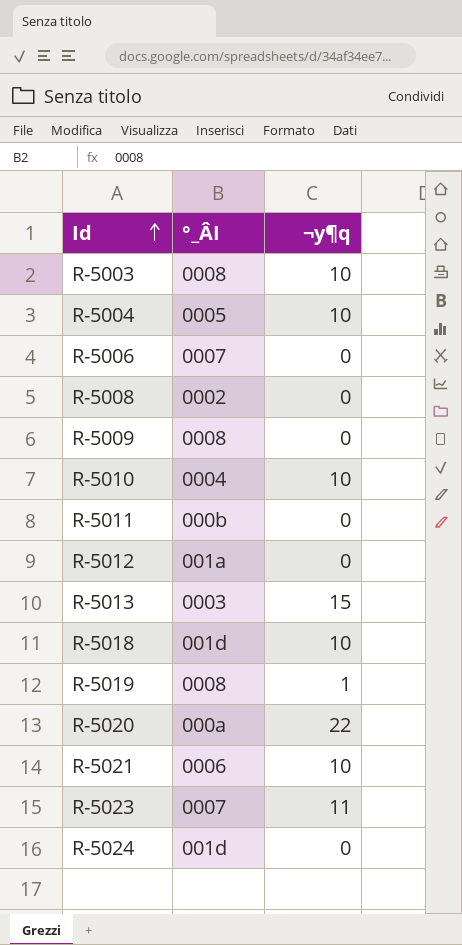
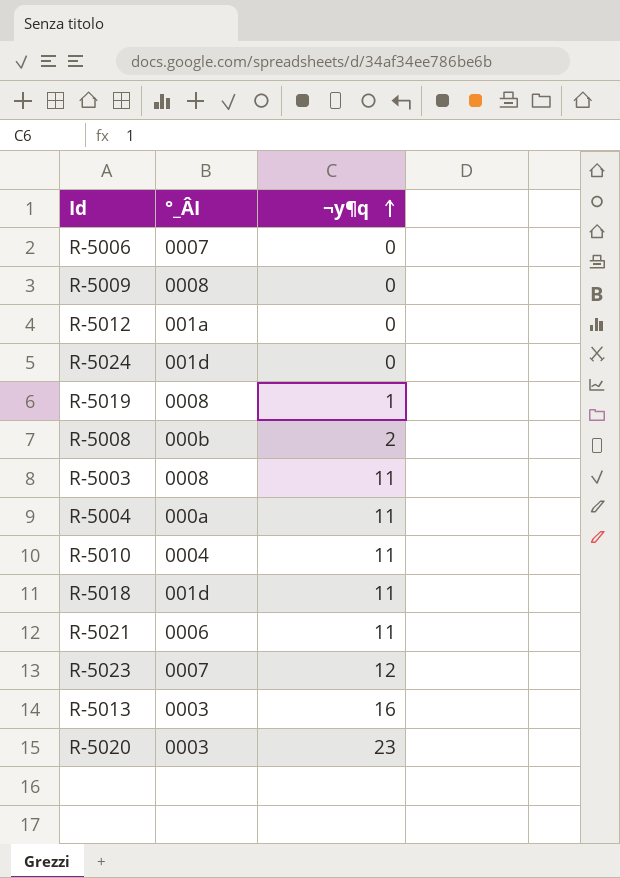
row order: Id ascending -> ¬y¶q ascending
row R-5011: 000b | 0 -> none
R-5008 | °_ÂI: 0002 -> 000b
R-5008 | ¬y¶q: 0 -> 2
R-5003 | ¬y¶q: 10 -> 11
R-5004 | °_ÂI: 0005 -> 000a
R-5004 | ¬y¶q: 10 -> 11
R-5010 | ¬y¶q: 10 -> 11
R-5018 | ¬y¶q: 10 -> 11
R-5021 | ¬y¶q: 10 -> 11
R-5023 | ¬y¶q: 11 -> 12
R-5013 | ¬y¶q: 15 -> 16
R-5020 | °_ÂI: 000a -> 0003
R-5020 | ¬y¶q: 22 -> 23

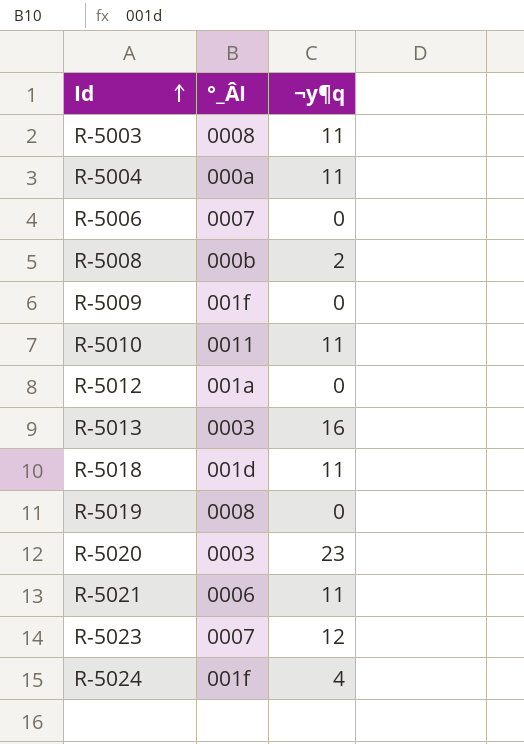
row order: ¬y¶q ascending -> Id ascending
R-5009 | °_ÂI: 0008 -> 001f
R-5010 | °_ÂI: 0004 -> 0011
R-5019 | ¬y¶q: 1 -> 0
R-5024 | °_ÂI: 001d -> 001f
R-5024 | ¬y¶q: 0 -> 4

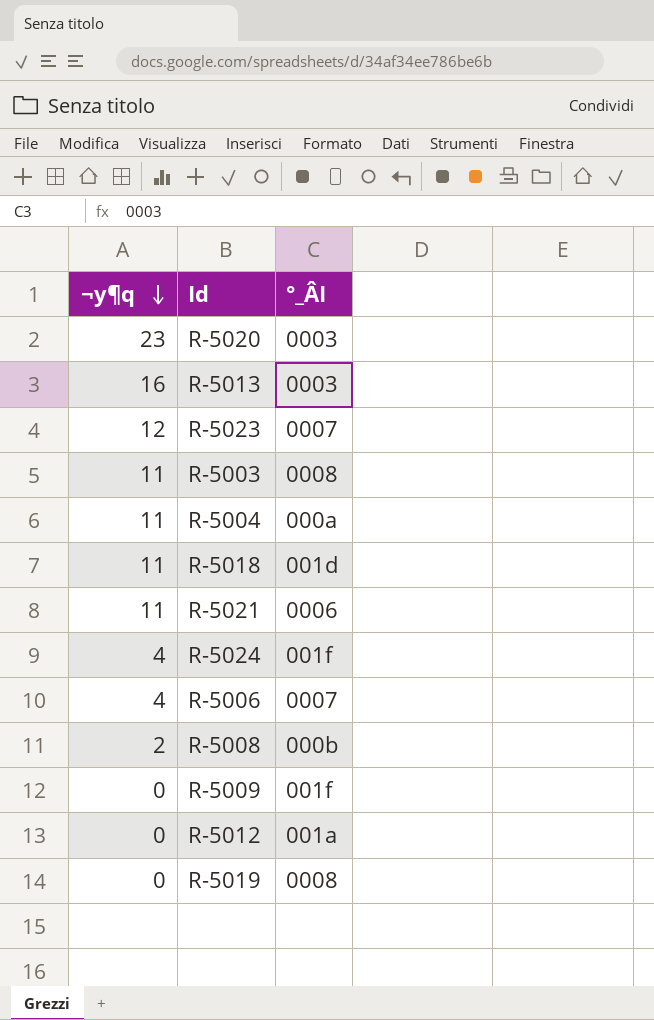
row order: Id ascending -> ¬y¶q descending
column ¬y¶q | position: 3 -> 1
row R-5010: 0011 | 11 -> none
R-5006 | ¬y¶q: 0 -> 4

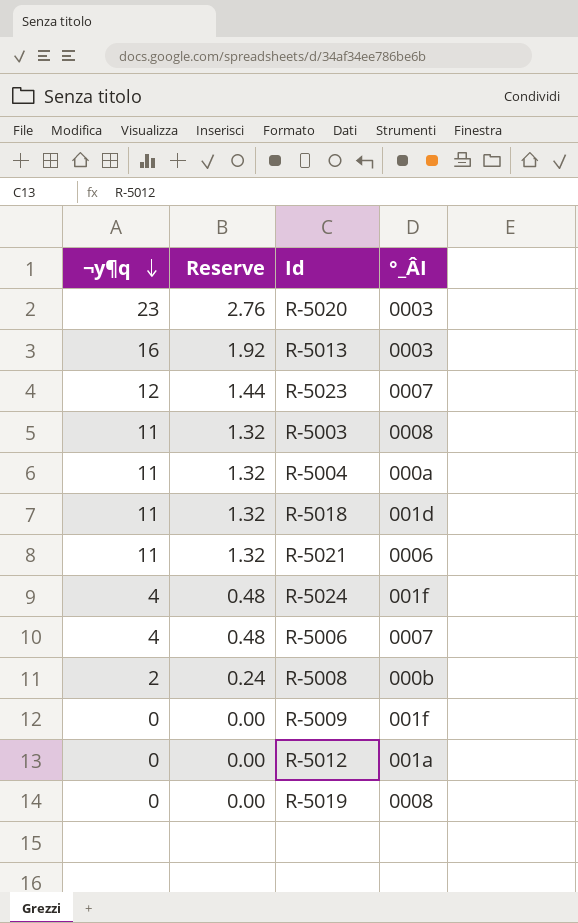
column Reserve | formula: none -> [¬y¶q] * 0.12

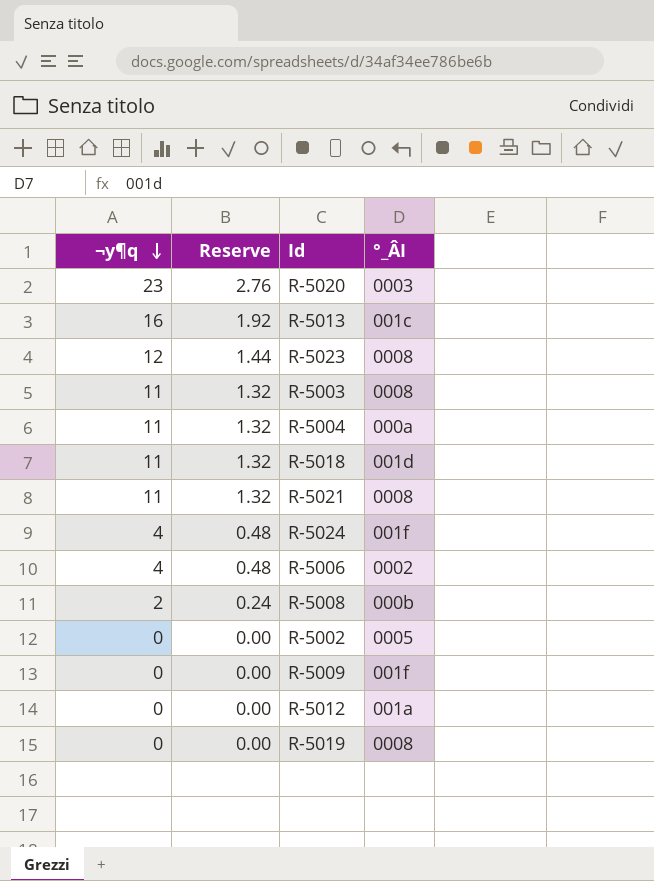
R-5013 | °_ÂI: 0003 -> 001c
R-5023 | °_ÂI: 0007 -> 0008
R-5021 | °_ÂI: 0006 -> 0008
R-5006 | °_ÂI: 0007 -> 0002
row R-5002: none -> 0 | 0.00 | 0005

